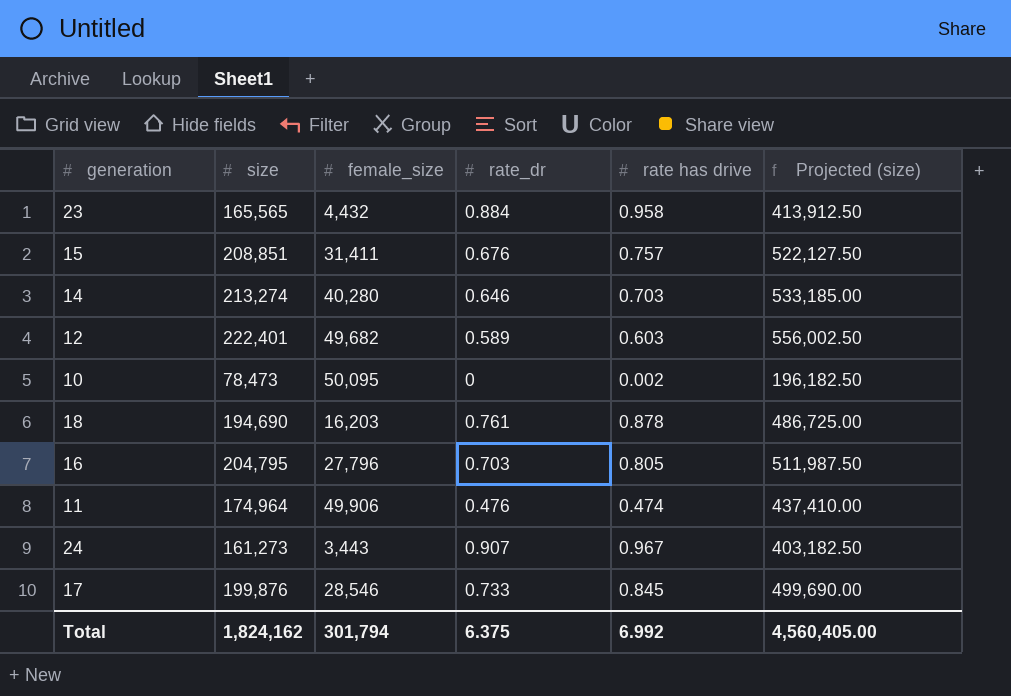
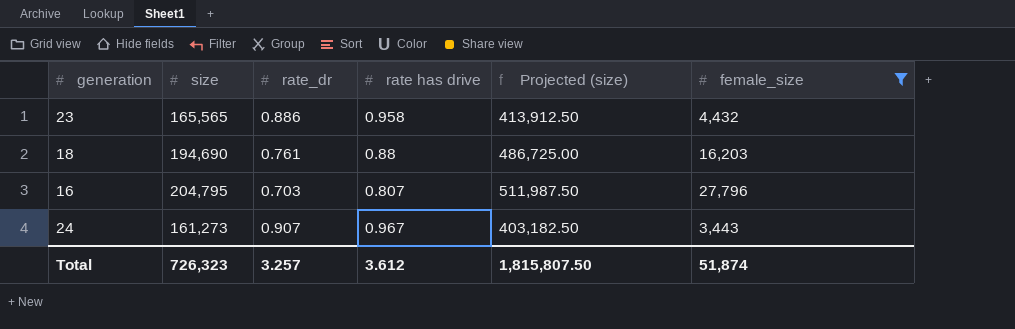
filter: none -> female_size <= 27,796
column female_size | position: 3 -> 6
23 | rate_dr: 0.884 -> 0.886
18 | rate has drive: 0.878 -> 0.88
16 | rate has drive: 0.805 -> 0.807
Total | size: 1,824,162 -> 726,323
Total | rate_dr: 6.375 -> 3.257
Total | rate has drive: 6.992 -> 3.612
Total | Projected (size): 4,560,405.00 -> 1,815,807.50
Total | female_size: 301,794 -> 51,874

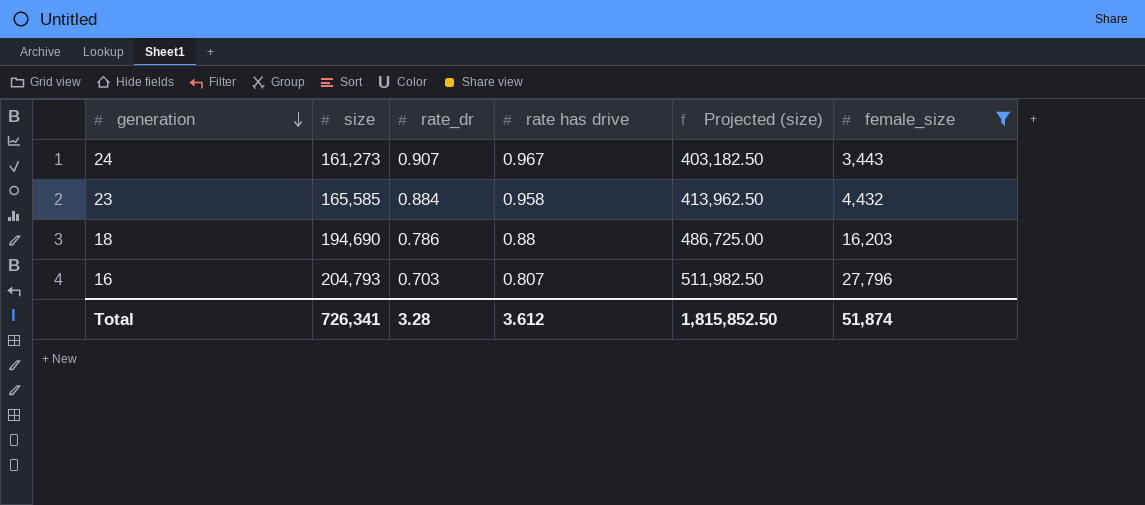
row order: none -> generation descending
23 | size: 165,565 -> 165,585
23 | rate_dr: 0.886 -> 0.884
23 | Projected (size): 413,912.50 -> 413,962.50
18 | rate_dr: 0.761 -> 0.786
16 | size: 204,795 -> 204,793
16 | Projected (size): 511,987.50 -> 511,982.50
Total | size: 726,323 -> 726,341
Total | rate_dr: 3.257 -> 3.28
Total | Projected (size): 1,815,807.50 -> 1,815,852.50

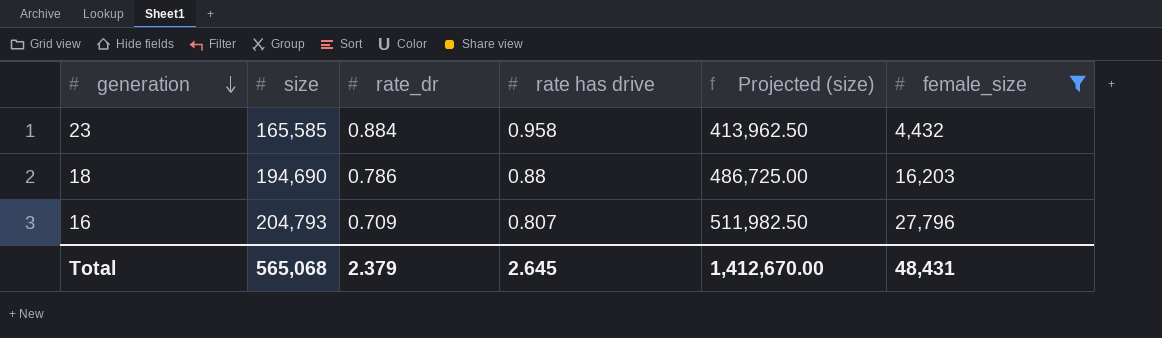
row 24: 161,273 | 0.907 | 0.967 | 403,182.50 | 3,443 -> none
16 | rate_dr: 0.703 -> 0.709
Total | size: 726,341 -> 565,068
Total | rate_dr: 3.28 -> 2.379
Total | rate has drive: 3.612 -> 2.645
Total | Projected (size): 1,815,852.50 -> 1,412,670.00
Total | female_size: 51,874 -> 48,431

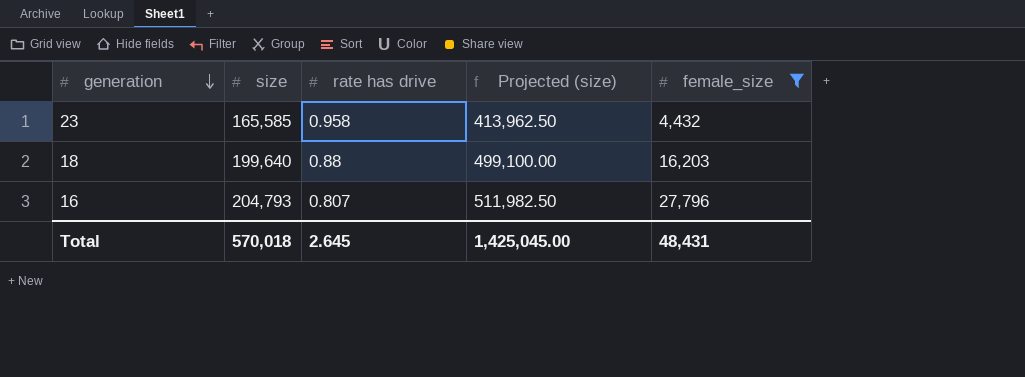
column rate_dr | position: 3 -> none
18 | size: 194,690 -> 199,640
18 | Projected (size): 486,725.00 -> 499,100.00
Total | size: 565,068 -> 570,018
Total | Projected (size): 1,412,670.00 -> 1,425,045.00

